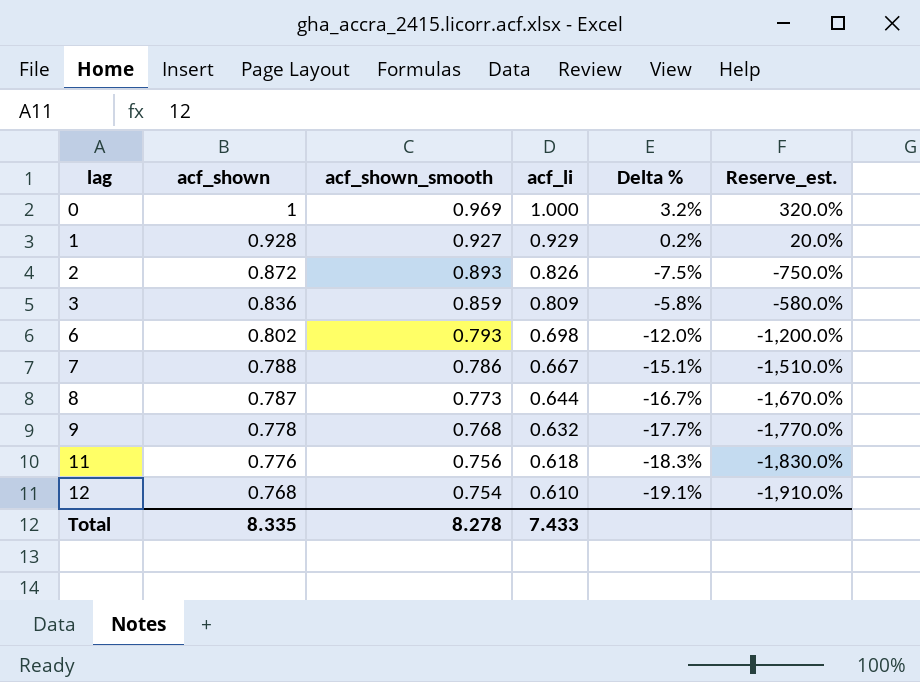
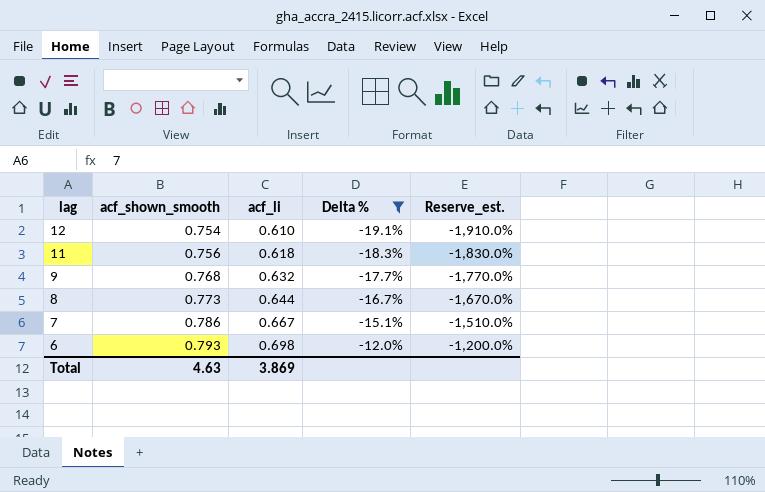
filter: none -> Delta % <= -12.0%
row order: lag ascending -> lag descending
column acf_shown | position: 2 -> none
Total | acf_shown_smooth: 8.278 -> 4.63
Total | acf_li: 7.433 -> 3.869

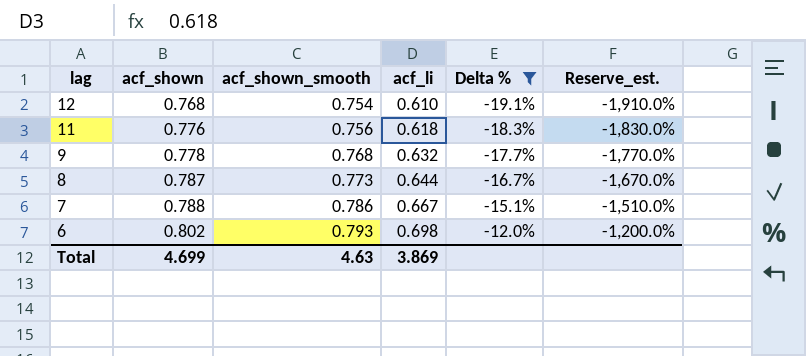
column acf_shown | position: none -> 2

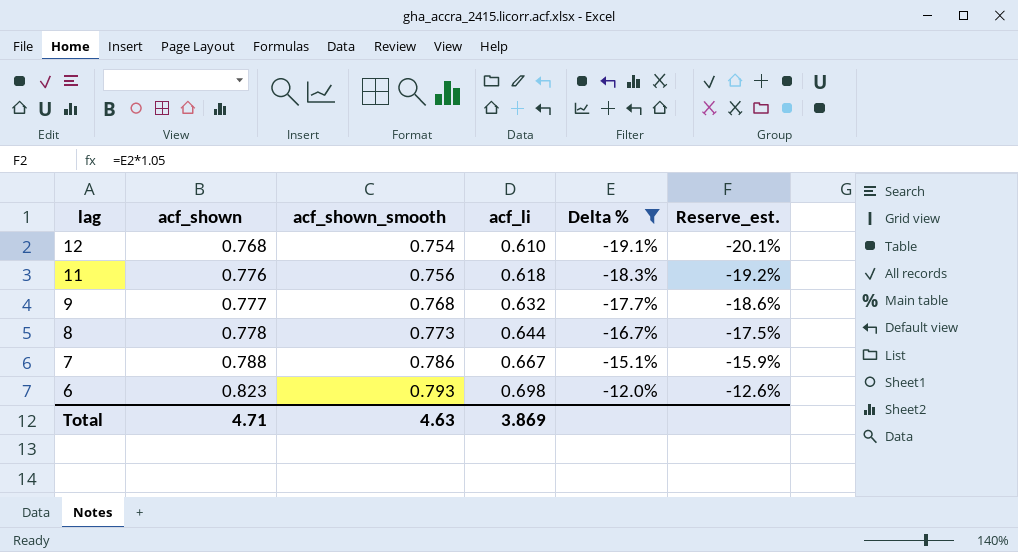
column Reserve_est. | formula: [Delta %] * 100 -> [Delta %] * 1.05
9 | acf_shown: 0.778 -> 0.777
8 | acf_shown: 0.787 -> 0.778
6 | acf_shown: 0.802 -> 0.823
Total | acf_shown: 4.699 -> 4.71

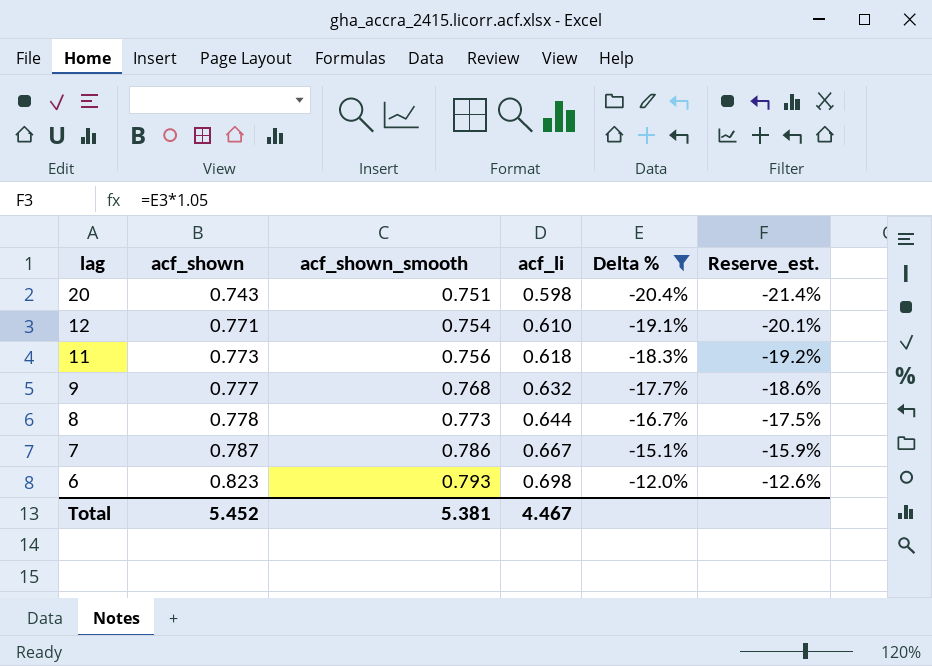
row 20: none -> 0.743 | 0.751 | 0.598 | -20.4% | -21.4%
12 | acf_shown: 0.768 -> 0.771
11 | acf_shown: 0.776 -> 0.773
7 | acf_shown: 0.788 -> 0.787
Total | acf_shown: 4.71 -> 5.452
Total | acf_shown_smooth: 4.63 -> 5.381
Total | acf_li: 3.869 -> 4.467

